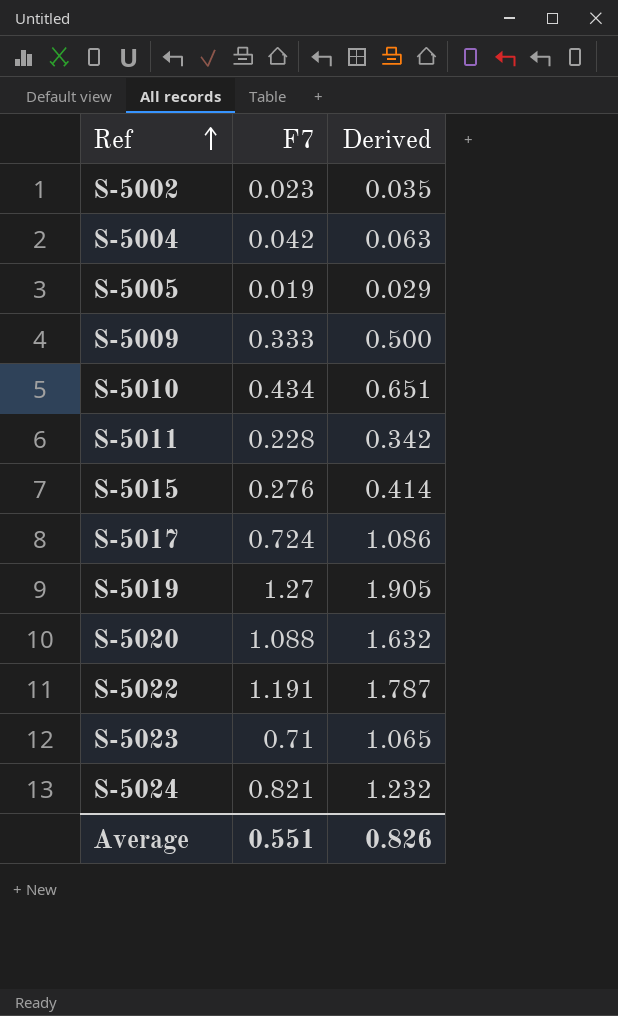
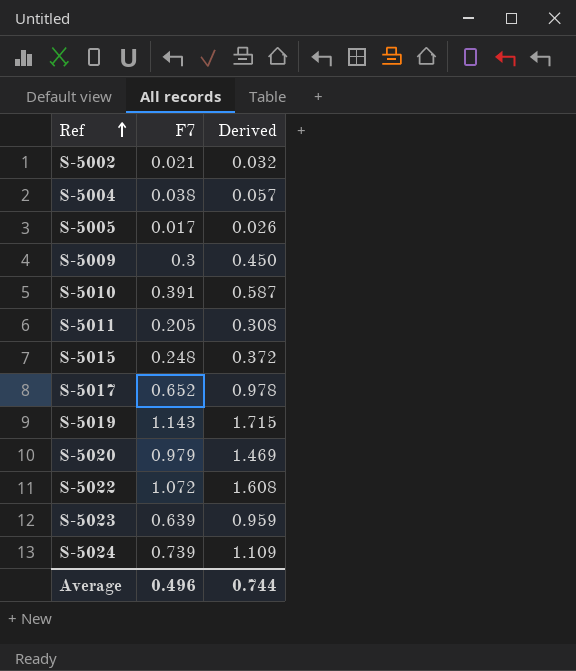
S-5002 | F7: 0.023 -> 0.021
S-5002 | Derived: 0.035 -> 0.032
S-5004 | F7: 0.042 -> 0.038
S-5004 | Derived: 0.063 -> 0.057
S-5005 | F7: 0.019 -> 0.017
S-5005 | Derived: 0.029 -> 0.026
S-5009 | F7: 0.333 -> 0.3
S-5009 | Derived: 0.500 -> 0.450
S-5010 | F7: 0.434 -> 0.391
S-5010 | Derived: 0.651 -> 0.587
S-5011 | F7: 0.228 -> 0.205
S-5011 | Derived: 0.342 -> 0.308
S-5015 | F7: 0.276 -> 0.248
S-5015 | Derived: 0.414 -> 0.372
S-5017 | F7: 0.724 -> 0.652
S-5017 | Derived: 1.086 -> 0.978
S-5019 | F7: 1.27 -> 1.143
S-5019 | Derived: 1.905 -> 1.715
S-5020 | F7: 1.088 -> 0.979
S-5020 | Derived: 1.632 -> 1.469
S-5022 | F7: 1.191 -> 1.072
S-5022 | Derived: 1.787 -> 1.608
S-5023 | F7: 0.71 -> 0.639
S-5023 | Derived: 1.065 -> 0.959
S-5024 | F7: 0.821 -> 0.739
S-5024 | Derived: 1.232 -> 1.109
Average | F7: 0.551 -> 0.496
Average | Derived: 0.826 -> 0.744

